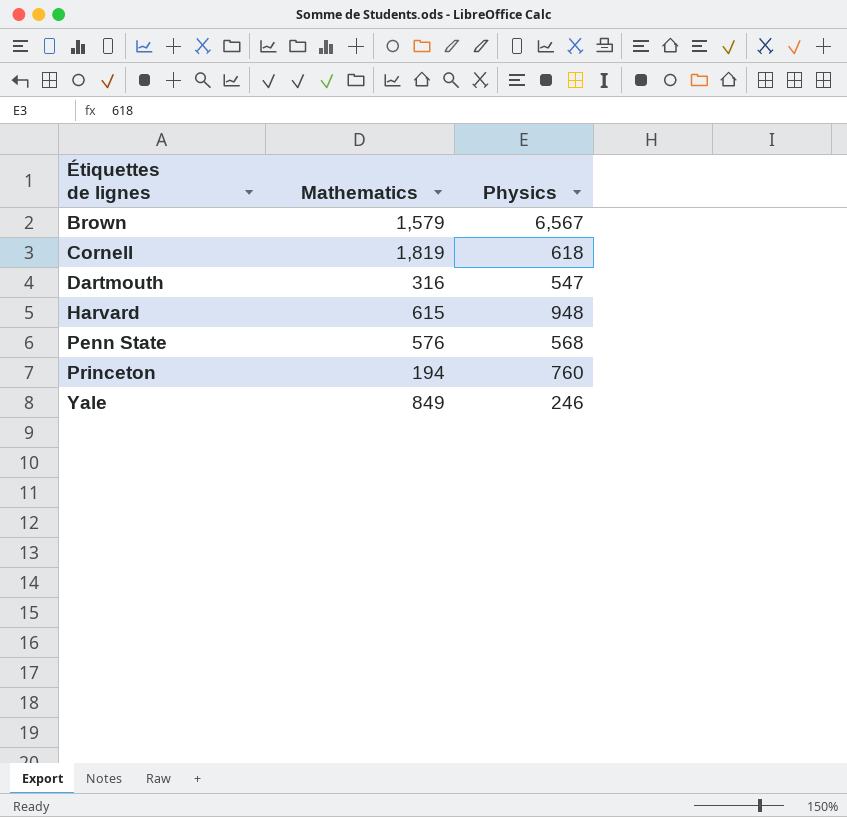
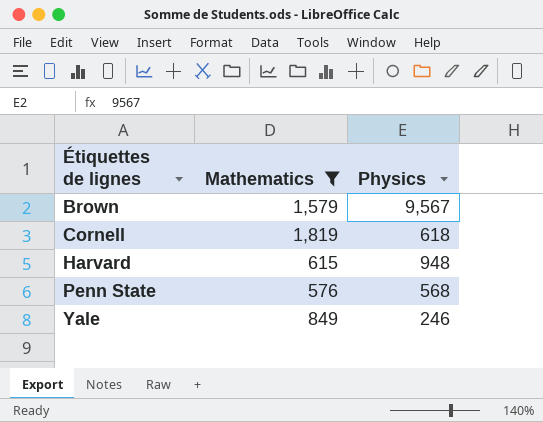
filter: none -> Mathematics >= 576
Brown | Physics: 6,567 -> 9,567

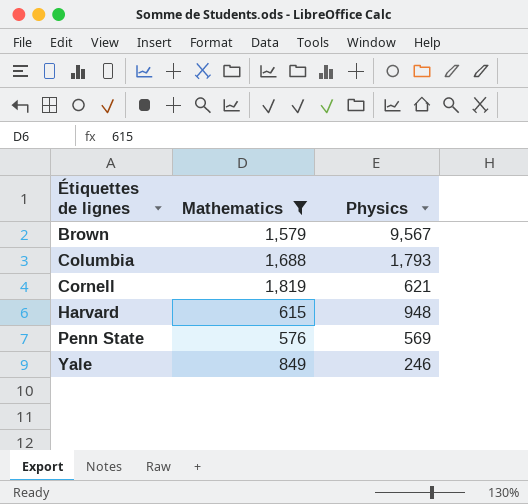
row Columbia: none -> 1,688 | 1,793
Cornell | Physics: 618 -> 621
Penn State | Physics: 568 -> 569

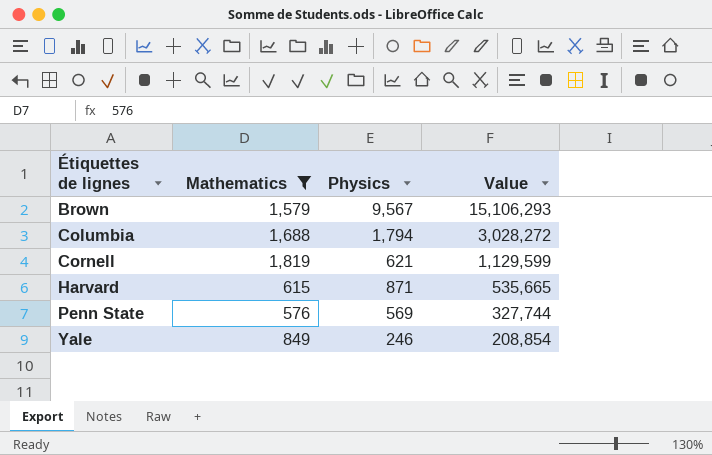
column Value | formula: none -> [Mathematics] * [Physics]
Columbia | Physics: 1,793 -> 1,794
Harvard | Physics: 948 -> 871

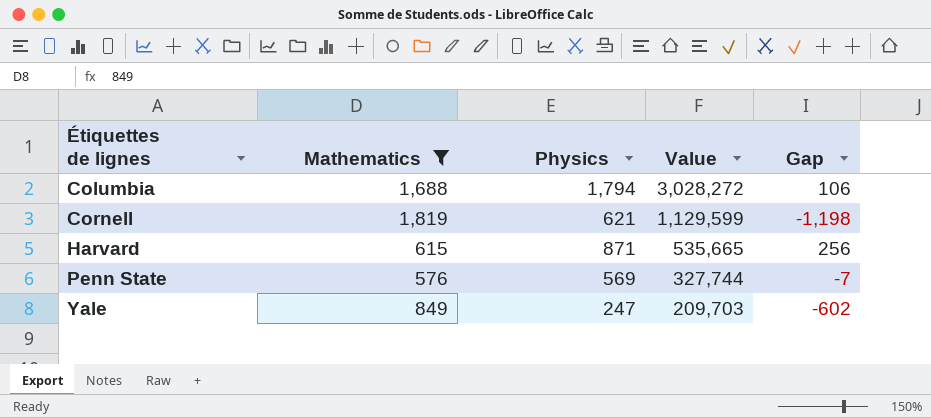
column Gap | formula: none -> [Physics] - [Mathematics]
row Brown: 1,579 | 9,567 | 15,106,293 -> none
Yale | Physics: 246 -> 247
Yale | Value: 208,854 -> 209,703

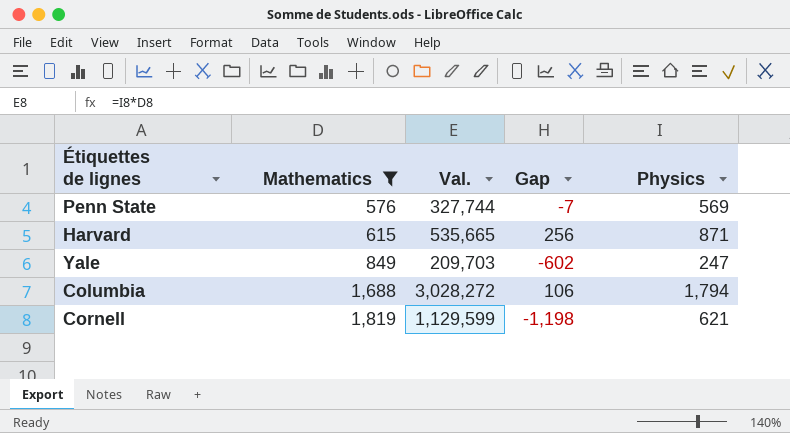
row order: Étiquettes de lignes ascending -> Mathematics ascending
column name: Value -> Val.
column Physics | position: 3 -> 5

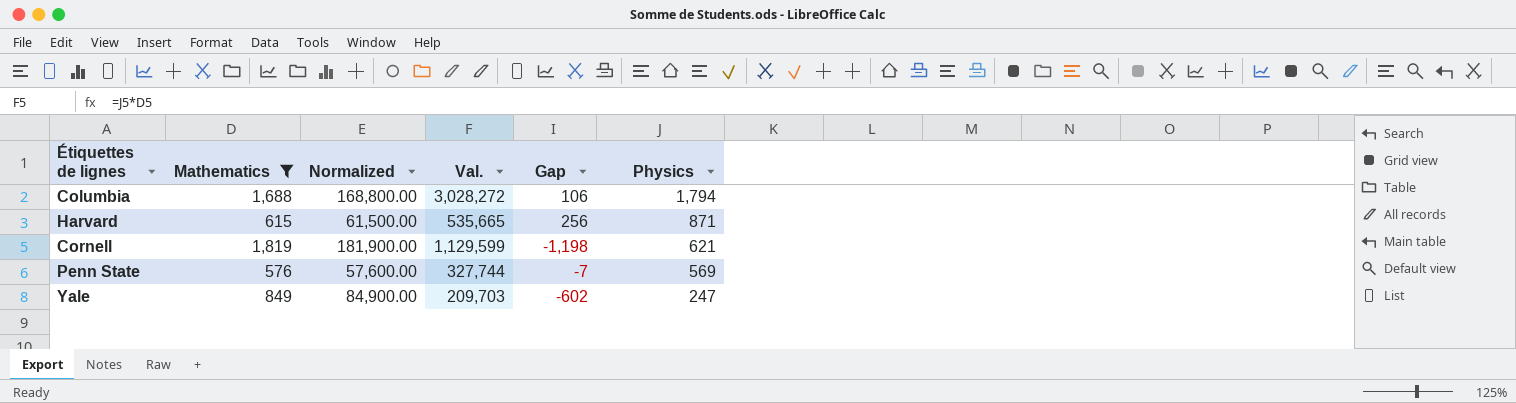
row order: Mathematics ascending -> Physics descending
column Normalized | formula: none -> [Mathematics] * 100

